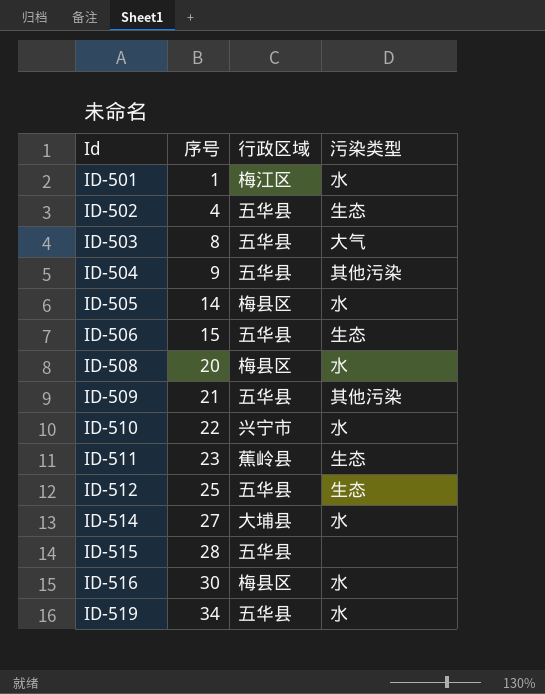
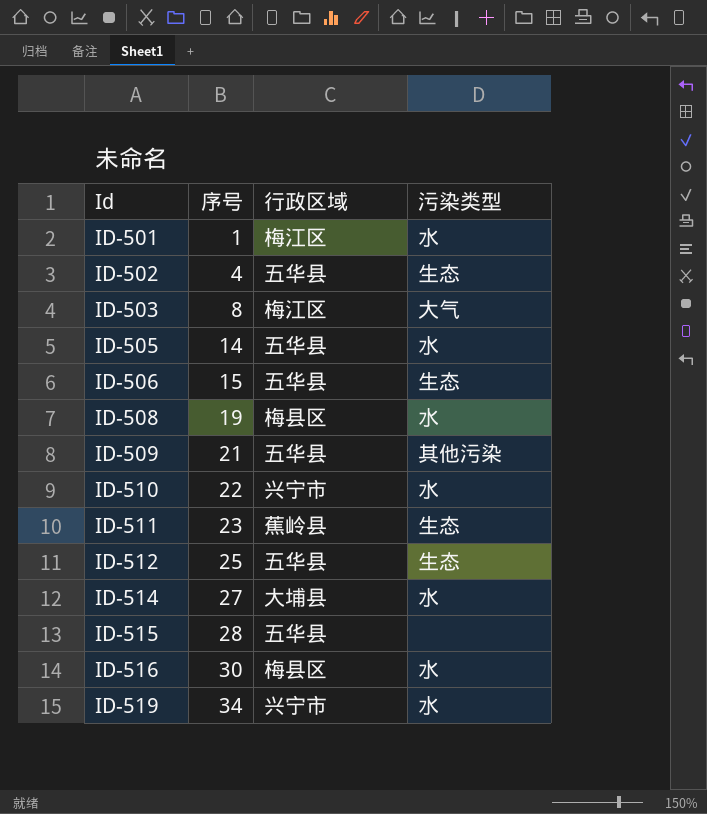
row ID-504: 9 | 五华县 | 其他污染 -> none
ID-503 | 行政区域: 五华县 -> 梅江区
ID-505 | 行政区域: 梅县区 -> 五华县
ID-508 | 序号: 20 -> 19
ID-519 | 行政区域: 五华县 -> 兴宁市

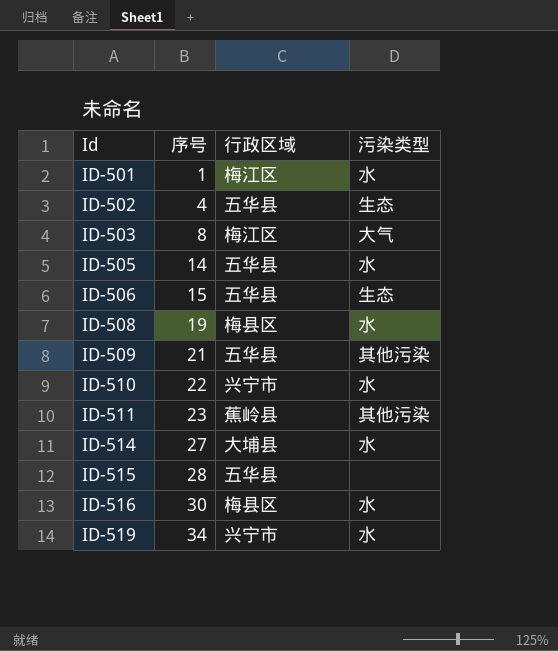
row ID-512: 25 | 五华县 | 生态 -> none
ID-511 | 污染类型: 生态 -> 其他污染

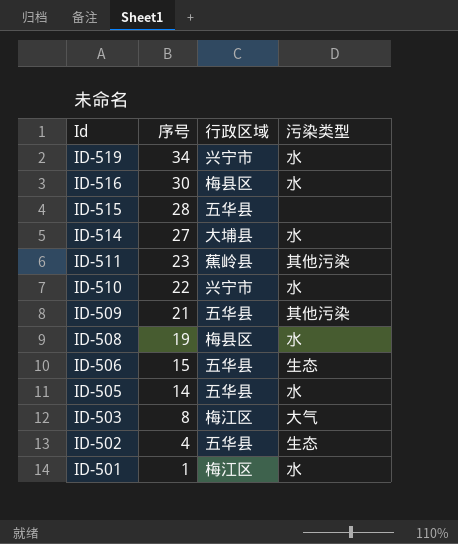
row order: Id ascending -> Id descending

